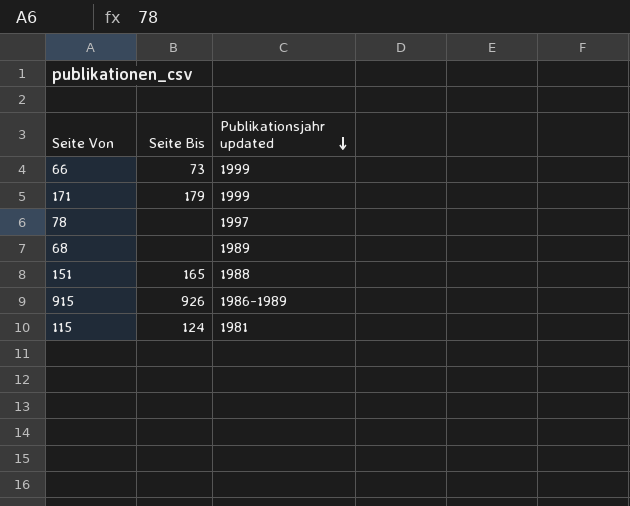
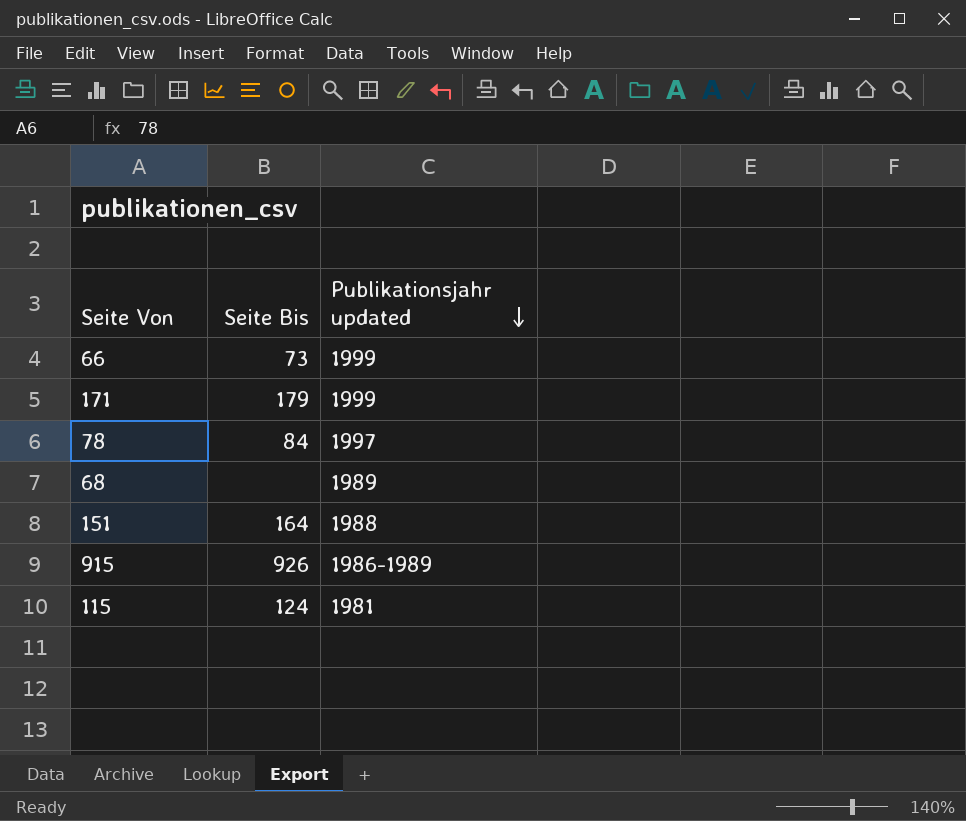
78 | Seite Bis: none -> 84
151 | Seite Bis: 165 -> 164

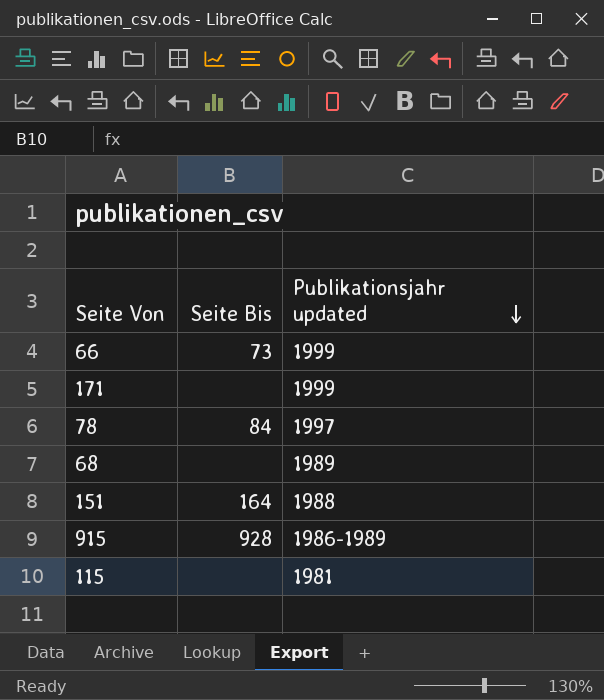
171 | Seite Bis: 179 -> none
915 | Seite Bis: 926 -> 928
115 | Seite Bis: 124 -> none

